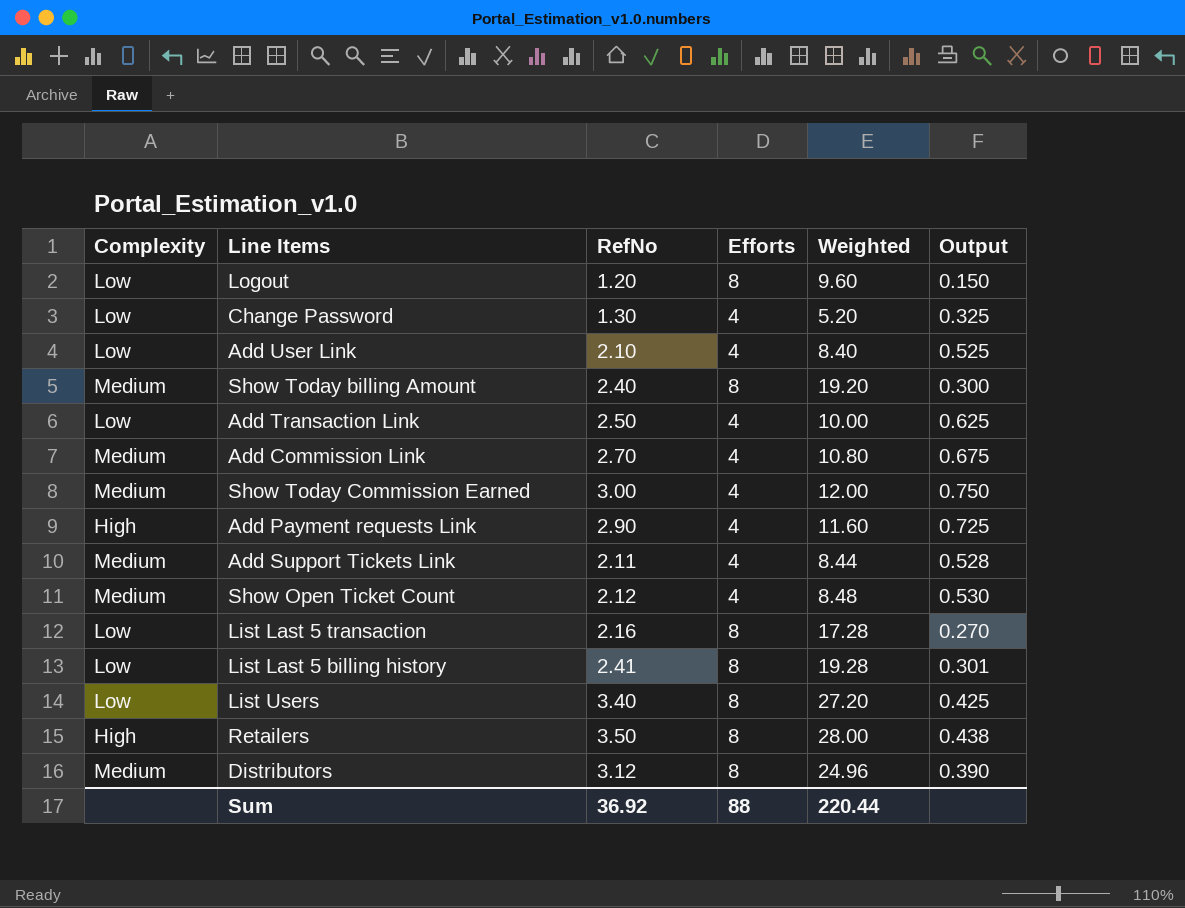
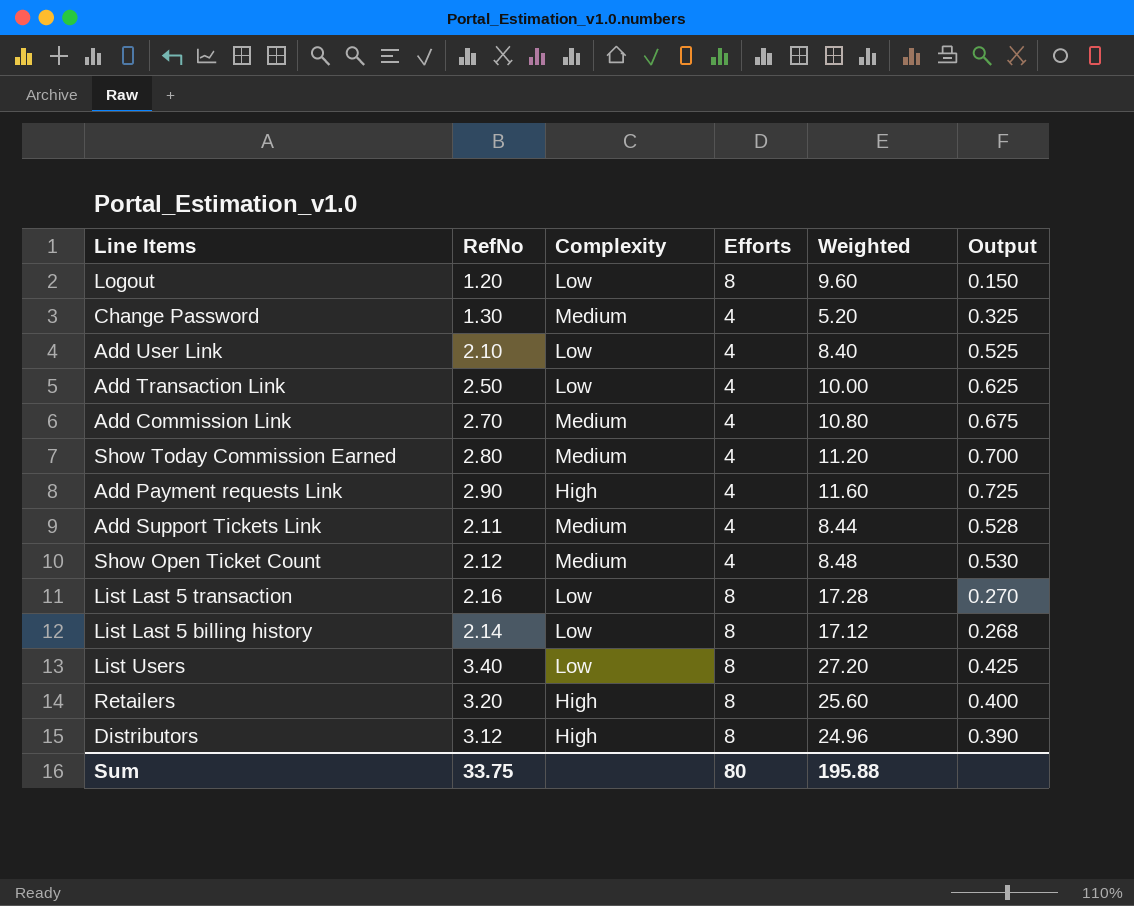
column Complexity | position: 1 -> 3
row Show Today billing Amount: Medium | 2.40 | 8 | 19.20 | 0.300 -> none
Change Password | Complexity: Low -> Medium
Show Today Commission Earned | RefNo: 3.00 -> 2.80
Show Today Commission Earned | Weighted: 12.00 -> 11.20
Show Today Commission Earned | Output: 0.750 -> 0.700
List Last 5 billing history | RefNo: 2.41 -> 2.14
List Last 5 billing history | Weighted: 19.28 -> 17.12
List Last 5 billing history | Output: 0.301 -> 0.268
Retailers | RefNo: 3.50 -> 3.20
Retailers | Weighted: 28.00 -> 25.60
Retailers | Output: 0.438 -> 0.400
Distributors | Complexity: Medium -> High
Sum | RefNo: 36.92 -> 33.75
Sum | Efforts: 88 -> 80
Sum | Weighted: 220.44 -> 195.88

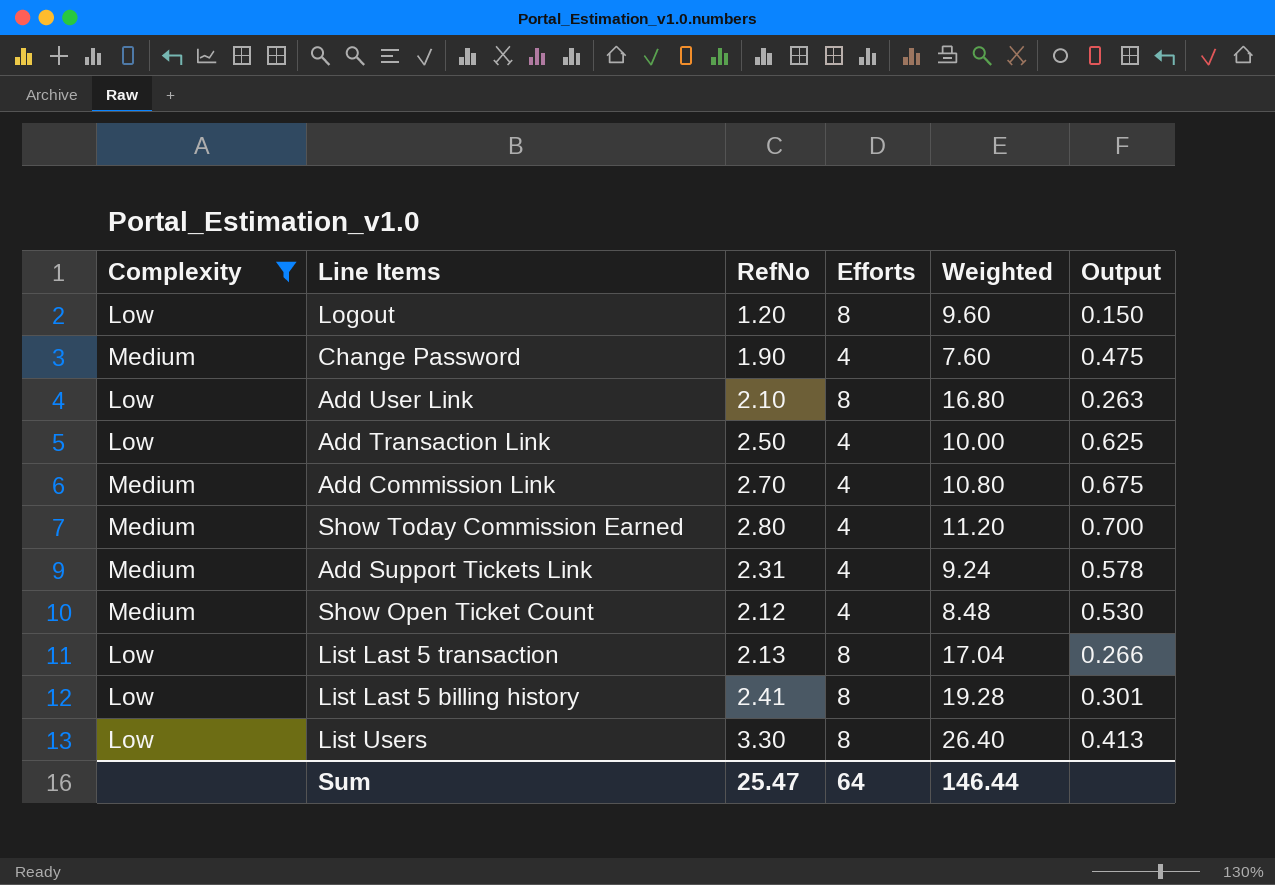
filter: none -> Complexity != High
column Complexity | position: 3 -> 1
Change Password | RefNo: 1.30 -> 1.90
Change Password | Weighted: 5.20 -> 7.60
Change Password | Output: 0.325 -> 0.475
Add User Link | Efforts: 4 -> 8
Add User Link | Weighted: 8.40 -> 16.80
Add User Link | Output: 0.525 -> 0.263
Add Support Tickets Link | RefNo: 2.11 -> 2.31
Add Support Tickets Link | Weighted: 8.44 -> 9.24
Add Support Tickets Link | Output: 0.528 -> 0.578
List Last 5 transaction | RefNo: 2.16 -> 2.13
List Last 5 transaction | Weighted: 17.28 -> 17.04
List Last 5 transaction | Output: 0.270 -> 0.266
List Last 5 billing history | RefNo: 2.14 -> 2.41
List Last 5 billing history | Weighted: 17.12 -> 19.28
List Last 5 billing history | Output: 0.268 -> 0.301
List Users | RefNo: 3.40 -> 3.30
List Users | Weighted: 27.20 -> 26.40
List Users | Output: 0.425 -> 0.413
Sum | RefNo: 33.75 -> 25.47
Sum | Efforts: 80 -> 64
Sum | Weighted: 195.88 -> 146.44

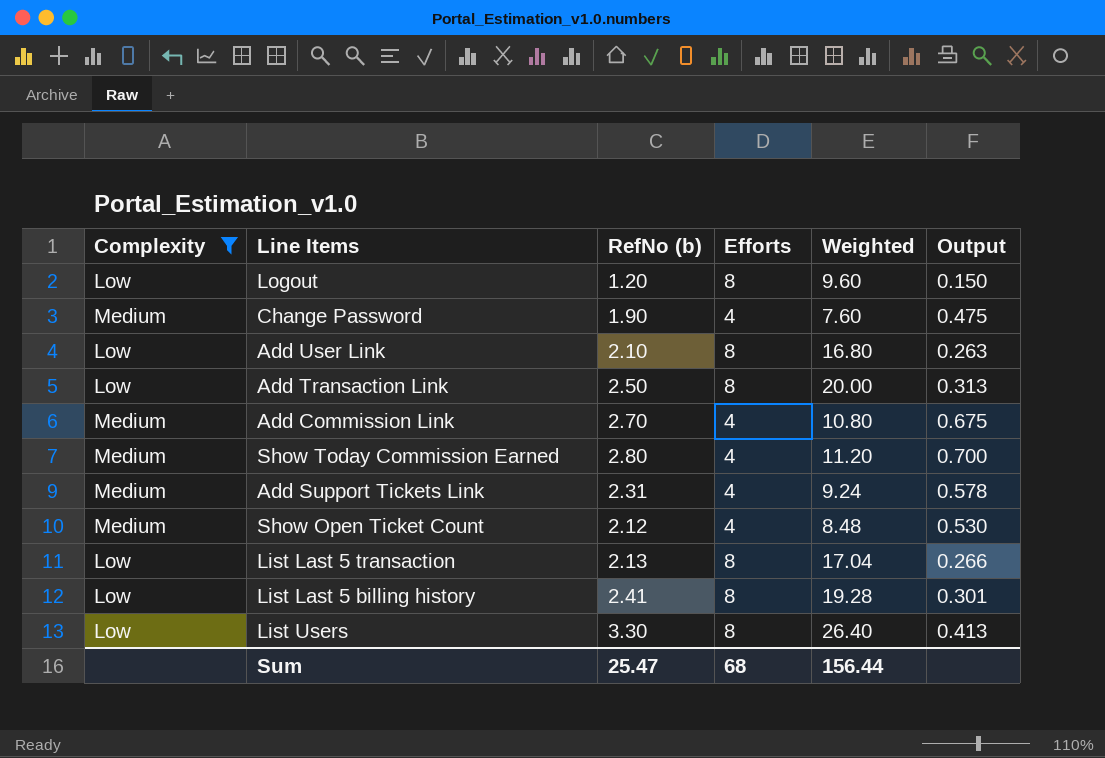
column name: RefNo -> RefNo (b)
Add Transaction Link | Efforts: 4 -> 8
Add Transaction Link | Weighted: 10.00 -> 20.00
Add Transaction Link | Output: 0.625 -> 0.313
Sum | Efforts: 64 -> 68
Sum | Weighted: 146.44 -> 156.44

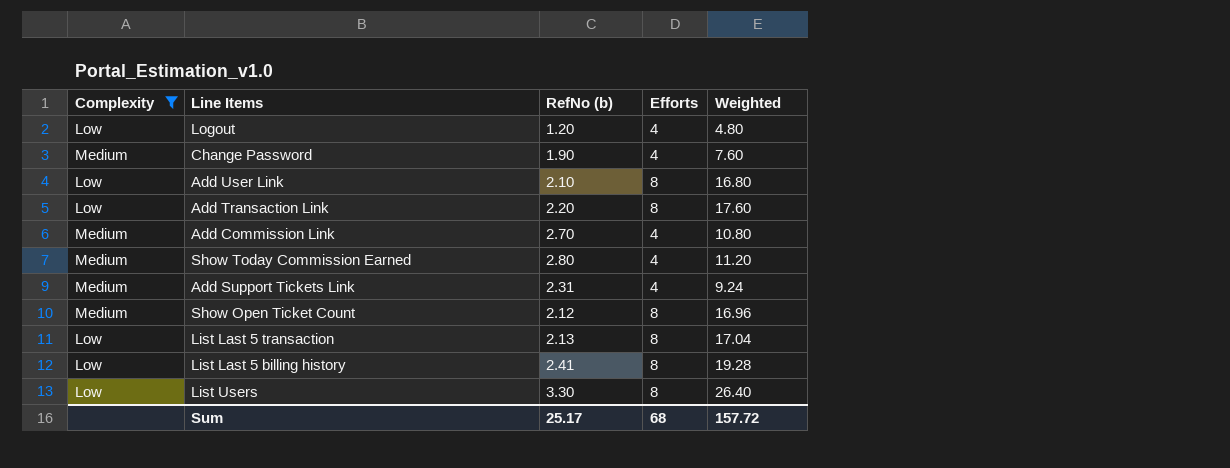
column Output | formula: [RefNo (b)] / [Efforts] -> none
Logout | Efforts: 8 -> 4
Logout | Weighted: 9.60 -> 4.80
Add Transaction Link | RefNo (b): 2.50 -> 2.20
Add Transaction Link | Weighted: 20.00 -> 17.60
Show Open Ticket Count | Efforts: 4 -> 8
Show Open Ticket Count | Weighted: 8.48 -> 16.96
Sum | RefNo (b): 25.47 -> 25.17
Sum | Weighted: 156.44 -> 157.72

